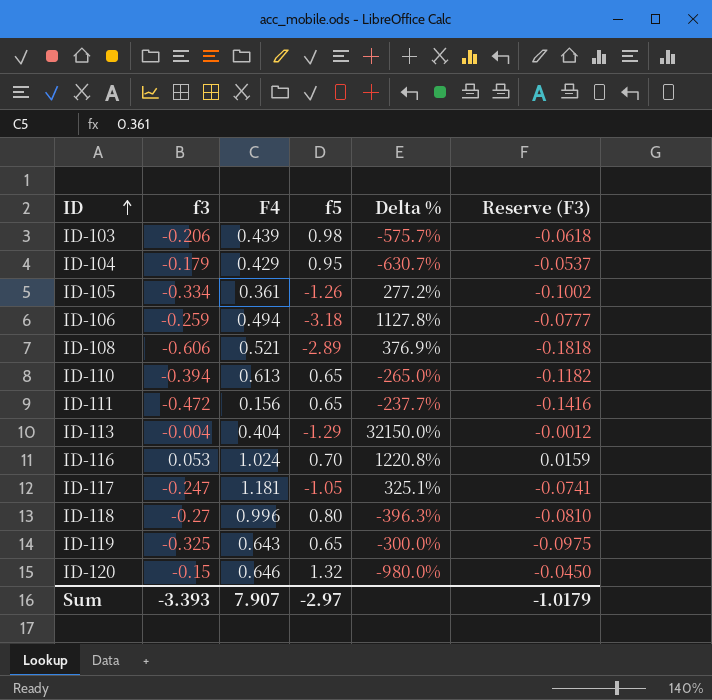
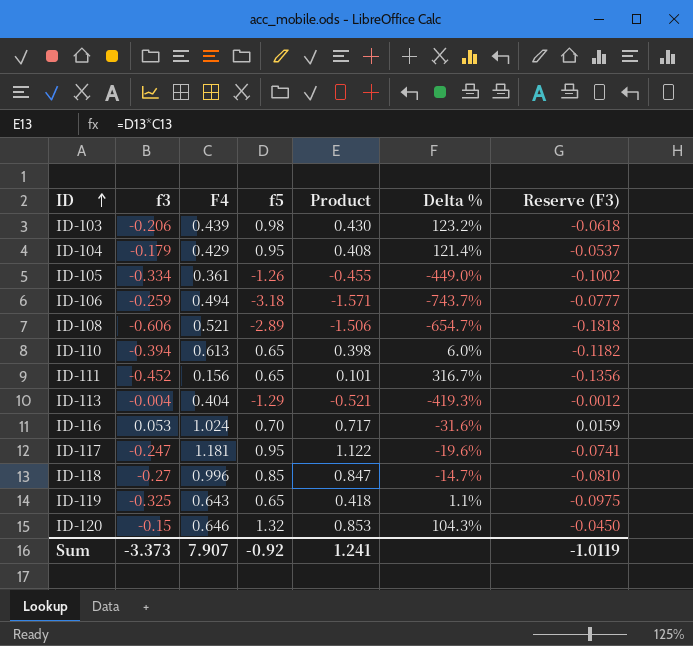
column Product | formula: none -> [F4] * [f5]
column Delta % | formula: ([f5] - [f3]) / [f3] -> ([f5] - [F4]) / [F4]
ID-111 | f3: -0.472 -> -0.452
ID-111 | Reserve (F3): -0.1416 -> -0.1356
ID-117 | f5: -1.05 -> 0.95
ID-118 | f5: 0.80 -> 0.85
Sum | f3: -3.393 -> -3.373
Sum | f5: -2.97 -> -0.92
Sum | Reserve (F3): -1.0179 -> -1.0119

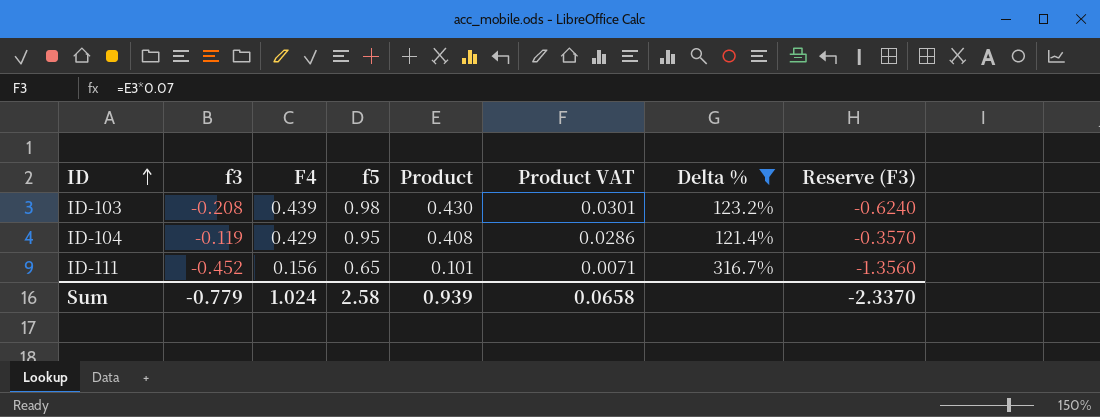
filter: none -> Delta % >= 121.4%
column Product VAT | formula: none -> [Product] * 0.07
column Reserve (F3) | formula: [f3] * 0.3 -> [f3] * 3
ID-103 | f3: -0.206 -> -0.208
ID-104 | f3: -0.179 -> -0.119
Sum | f3: -3.373 -> -0.779
Sum | F4: 7.907 -> 1.024
Sum | f5: -0.92 -> 2.58
Sum | Product: 1.241 -> 0.939
Sum | Reserve (F3): -1.0119 -> -2.3370

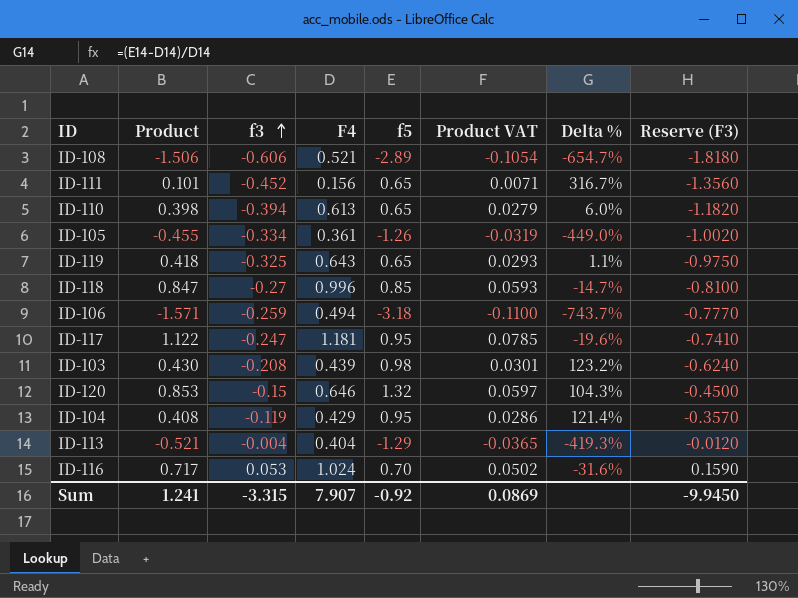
filter: Delta % >= 121.4% -> none
row order: ID ascending -> f3 ascending
column Product | position: 5 -> 2
Sum | Product: 0.939 -> 1.241
Sum | f3: -0.779 -> -3.315
Sum | F4: 1.024 -> 7.907
Sum | f5: 2.58 -> -0.92
Sum | Product VAT: 0.0658 -> 0.0869
Sum | Reserve (F3): -2.3370 -> -9.9450

